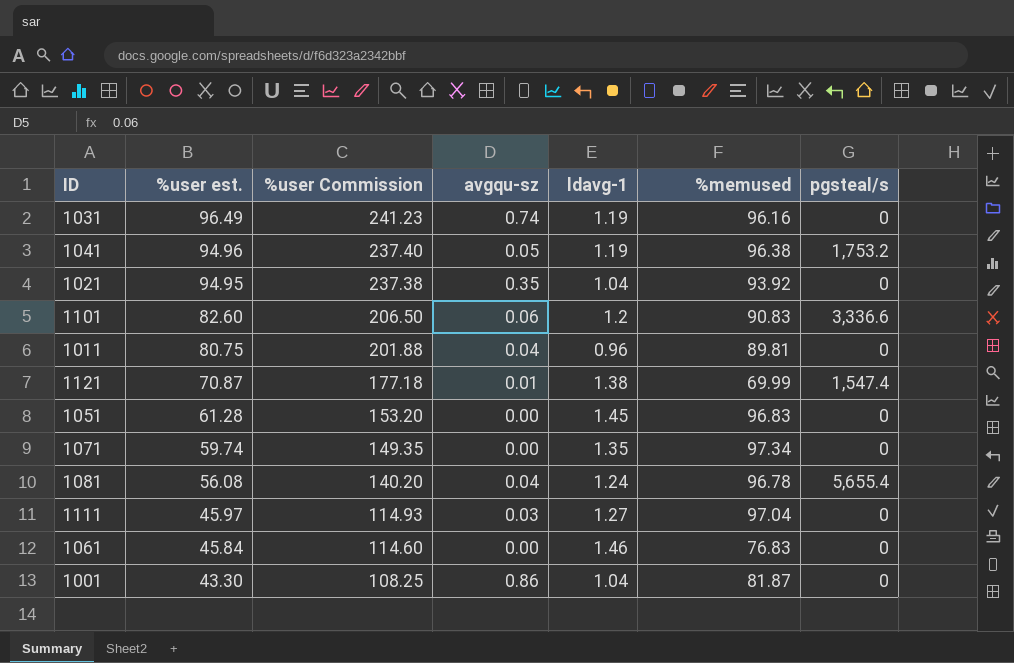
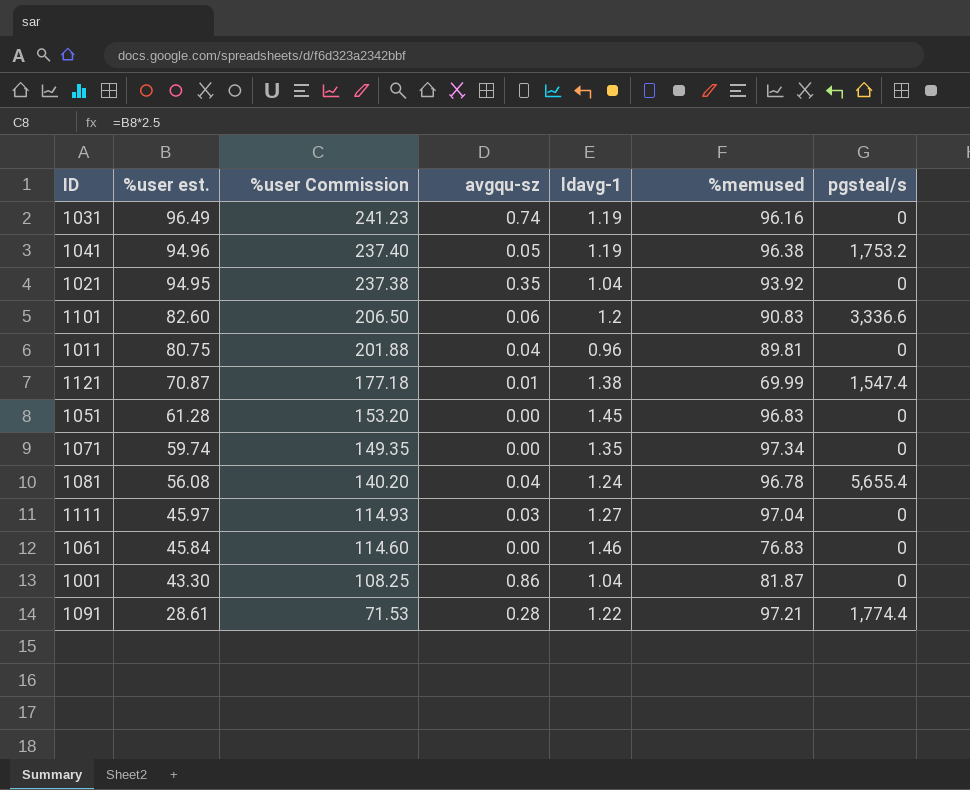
row 1091: none -> 28.61 | 71.53 | 0.28 | 1.22 | 97.21 | 1,774.4

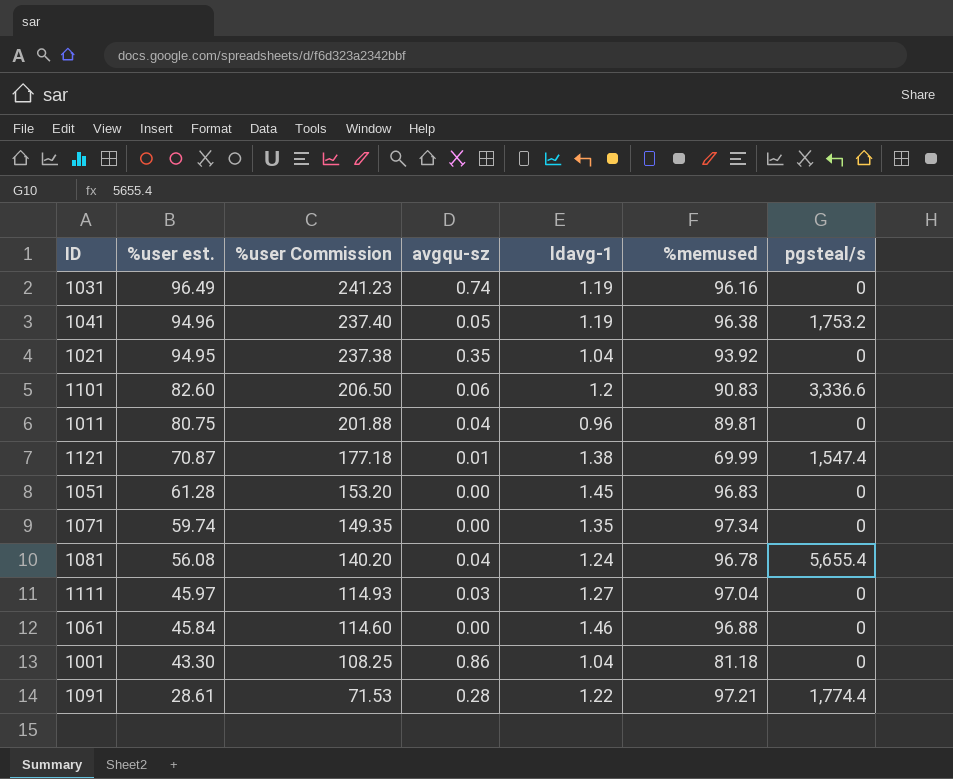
1061 | %memused: 76.83 -> 96.88
1001 | %memused: 81.87 -> 81.18

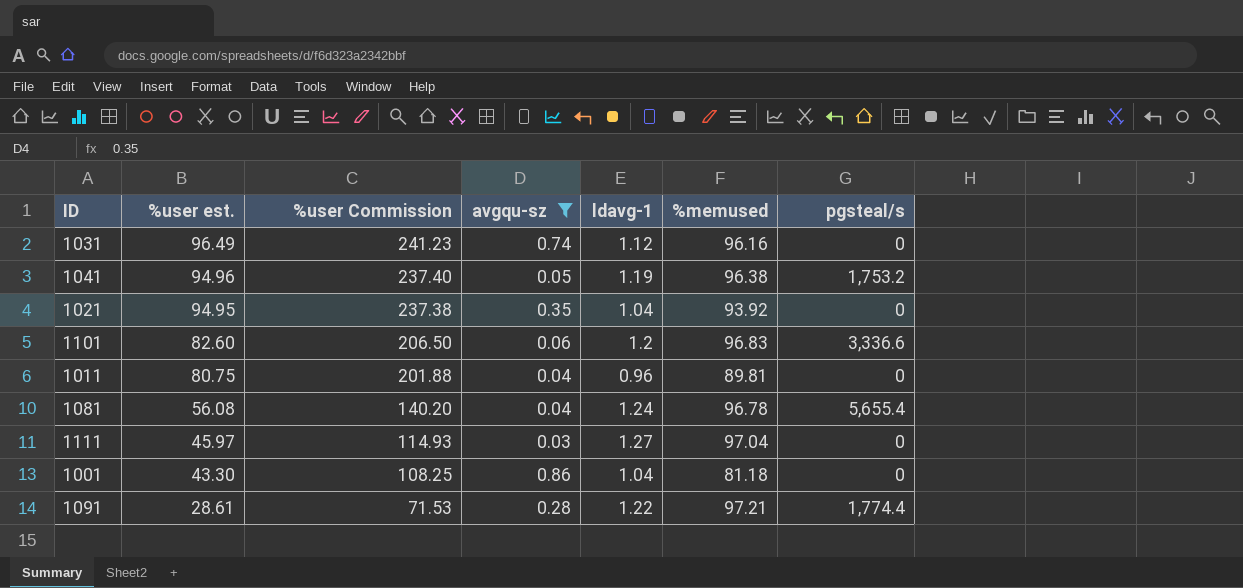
filter: none -> avgqu-sz >= 0.03
1031 | ldavg-1: 1.19 -> 1.12
1101 | %memused: 90.83 -> 96.83

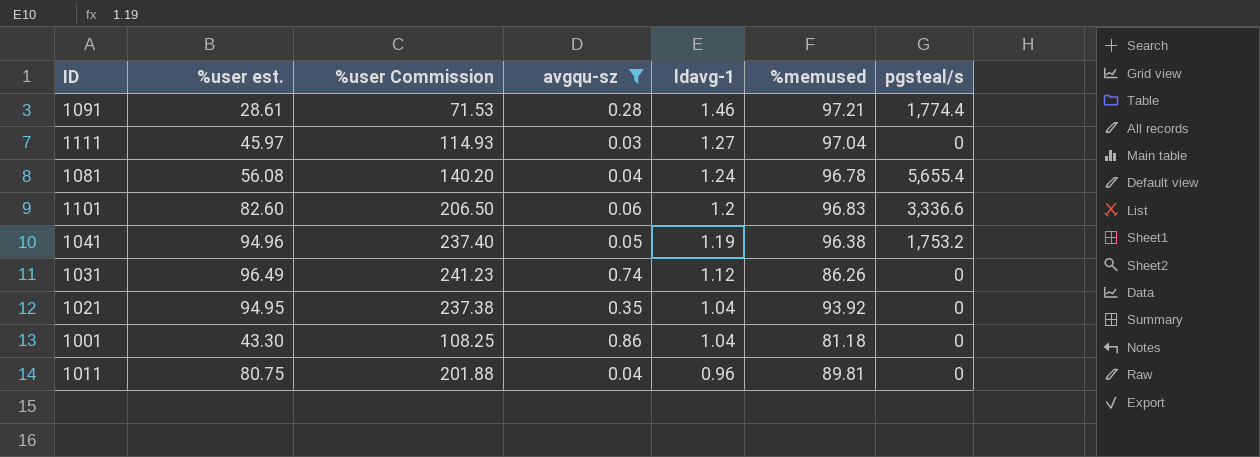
row order: %user est. descending -> ldavg-1 descending
1091 | ldavg-1: 1.22 -> 1.46
1031 | %memused: 96.16 -> 86.26

